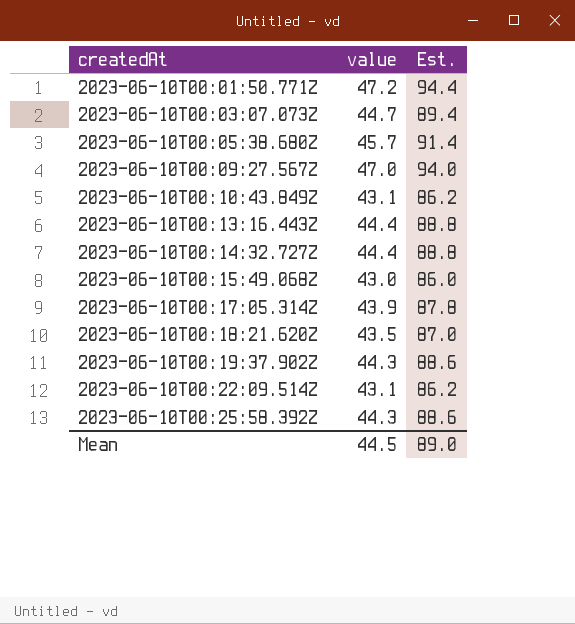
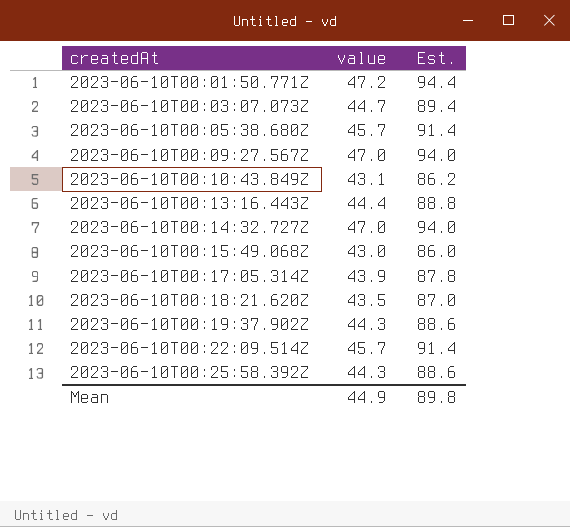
2023-06-10T00:14:32.727Z | value: 44.4 -> 47.0
2023-06-10T00:14:32.727Z | Est.: 88.8 -> 94.0
2023-06-10T00:22:09.514Z | value: 43.1 -> 45.7
2023-06-10T00:22:09.514Z | Est.: 86.2 -> 91.4
Mean | value: 44.5 -> 44.9
Mean | Est.: 89.0 -> 89.8

